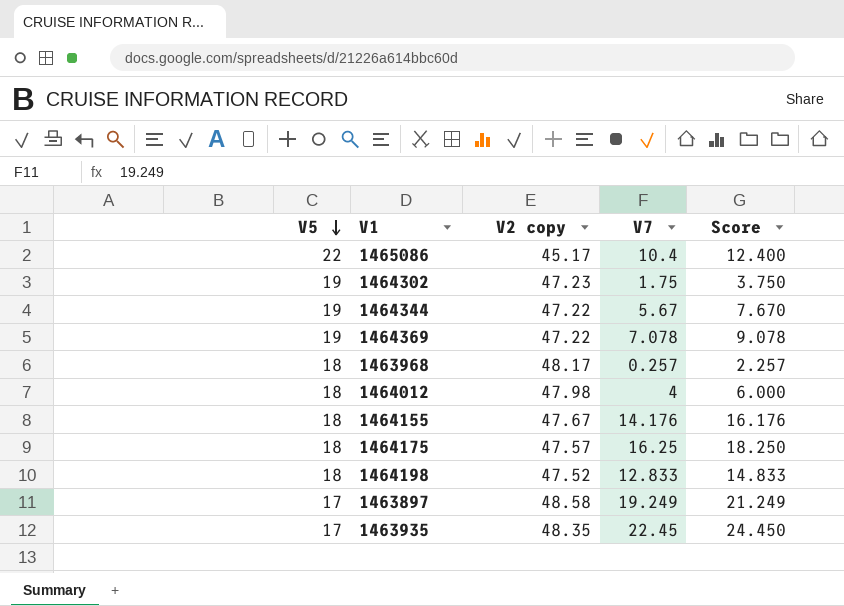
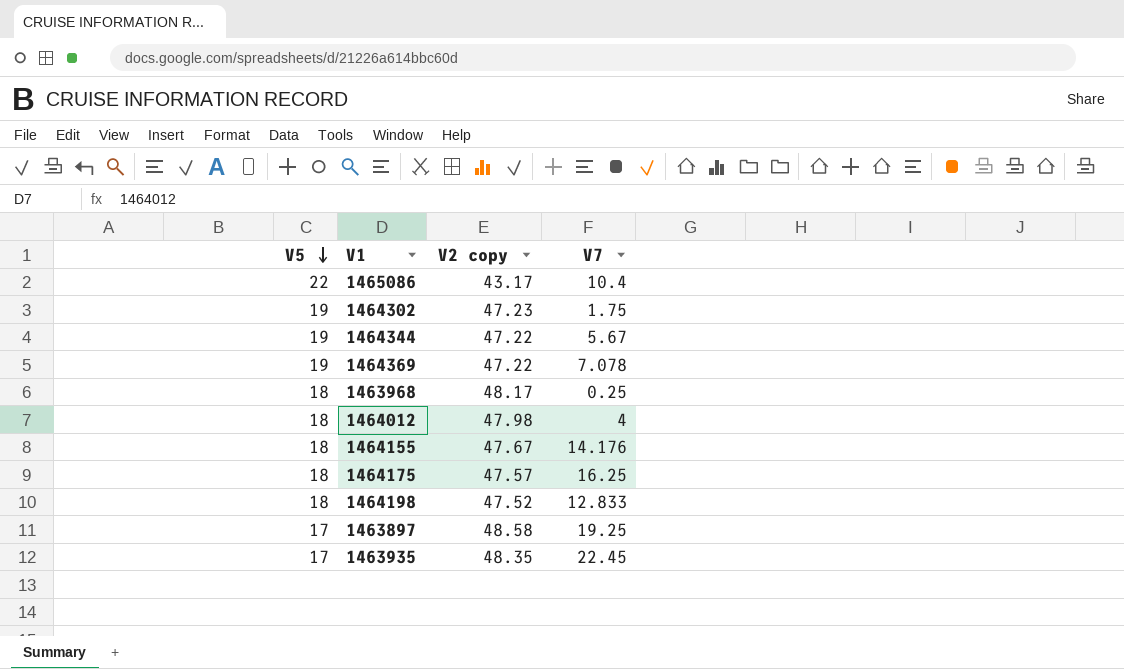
column Score | formula: [V7] + 2 -> none
1465086 | V2 copy: 45.17 -> 43.17
1463968 | V7: 0.257 -> 0.25
1463897 | V7: 19.249 -> 19.25

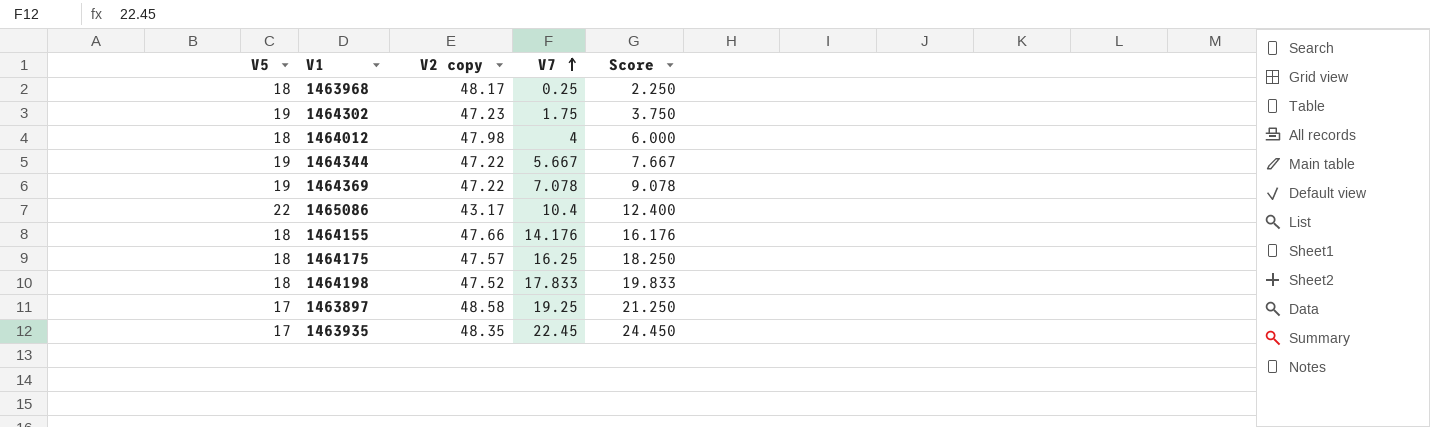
row order: V5 descending -> V7 ascending
column Score | formula: none -> [V7] + 2
1464344 | V7: 5.67 -> 5.667
1464155 | V2 copy: 47.67 -> 47.66
1464198 | V7: 12.833 -> 17.833

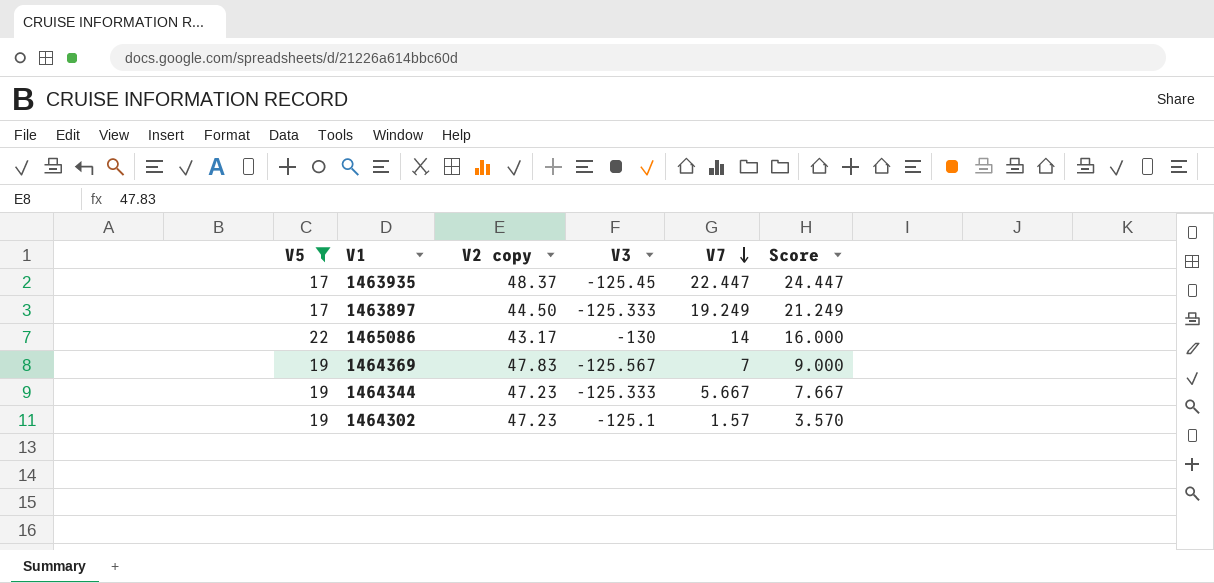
filter: none -> V5 != 18
row order: V7 ascending -> V7 descending
column V3 | position: none -> 4
1463935 | V2 copy: 48.35 -> 48.37
1463935 | V7: 22.45 -> 22.447
1463935 | Score: 24.450 -> 24.447
1463897 | V2 copy: 48.58 -> 44.50
1463897 | V7: 19.25 -> 19.249
1463897 | Score: 21.250 -> 21.249
1465086 | V7: 10.4 -> 14
1465086 | Score: 12.400 -> 16.000
1464369 | V2 copy: 47.22 -> 47.83
1464369 | V7: 7.078 -> 7
1464369 | Score: 9.078 -> 9.000
1464344 | V2 copy: 47.22 -> 47.23
1464302 | V7: 1.75 -> 1.57
1464302 | Score: 3.750 -> 3.570

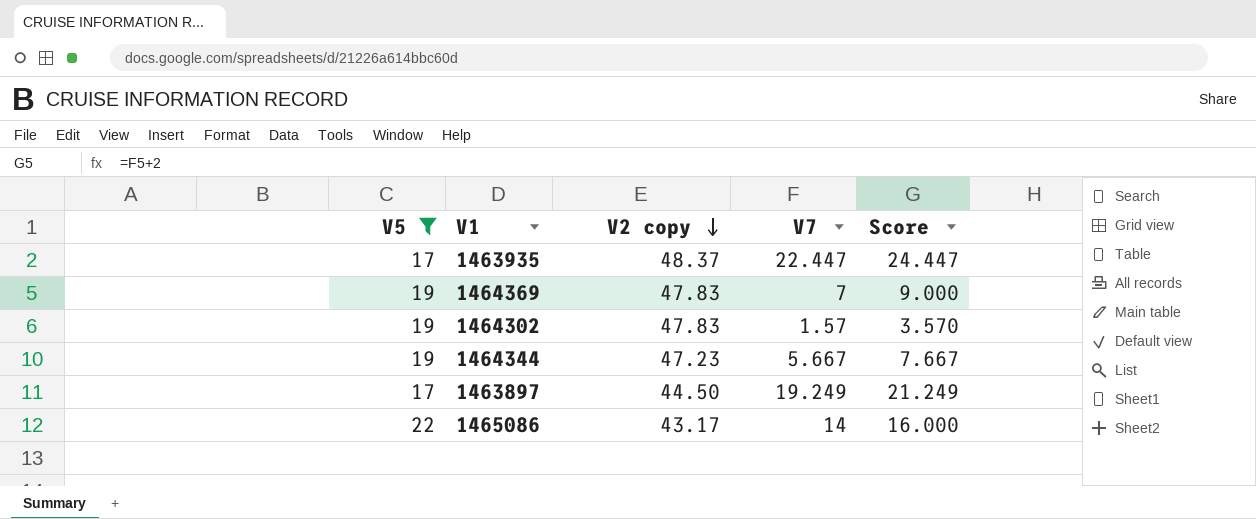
row order: V7 descending -> V2 copy descending
column V3 | position: 4 -> none
1464302 | V2 copy: 47.23 -> 47.83

